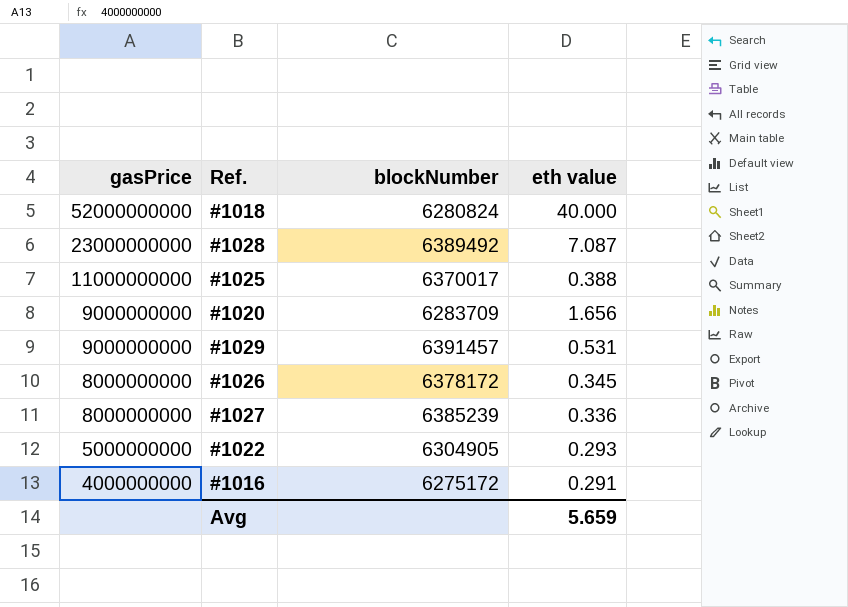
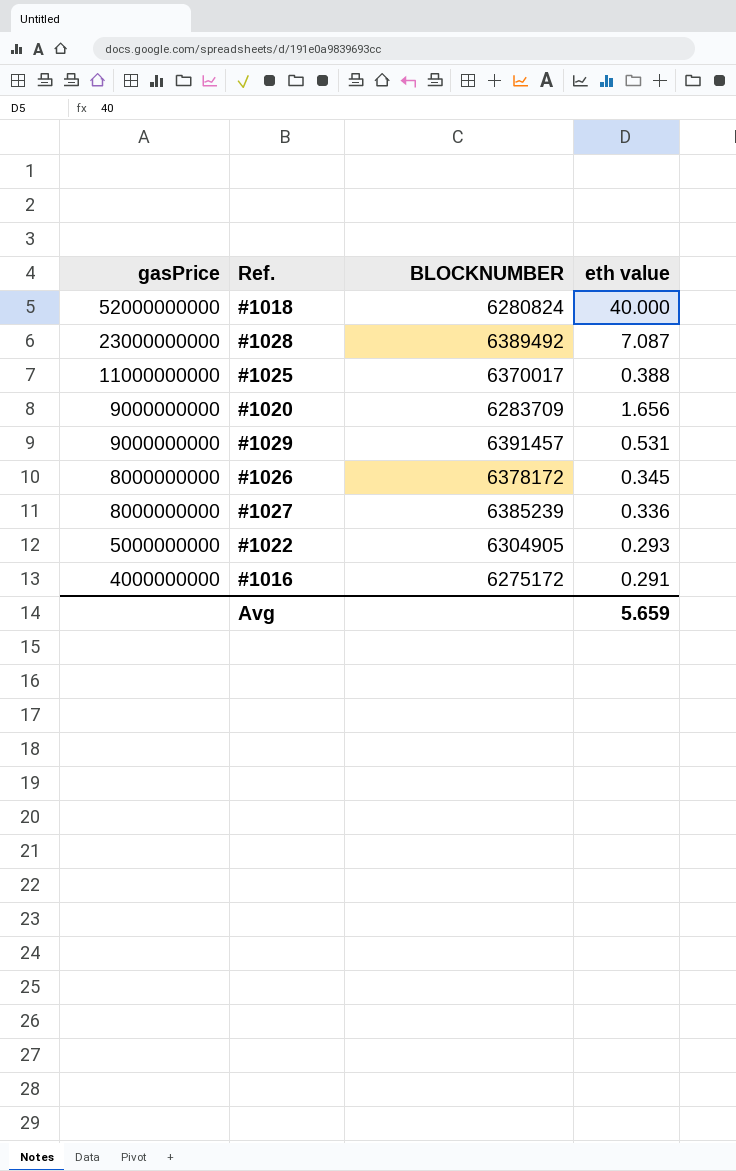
column name: blockNumber -> BLOCKNUMBER

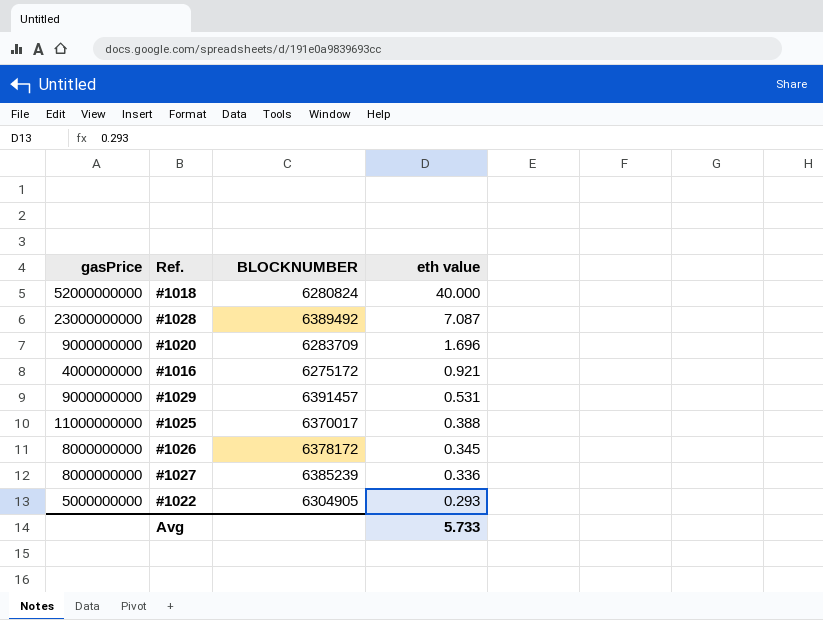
row order: gasPrice descending -> eth value descending
#1020 | eth value: 1.656 -> 1.696
#1016 | eth value: 0.291 -> 0.921
Avg | eth value: 5.659 -> 5.733

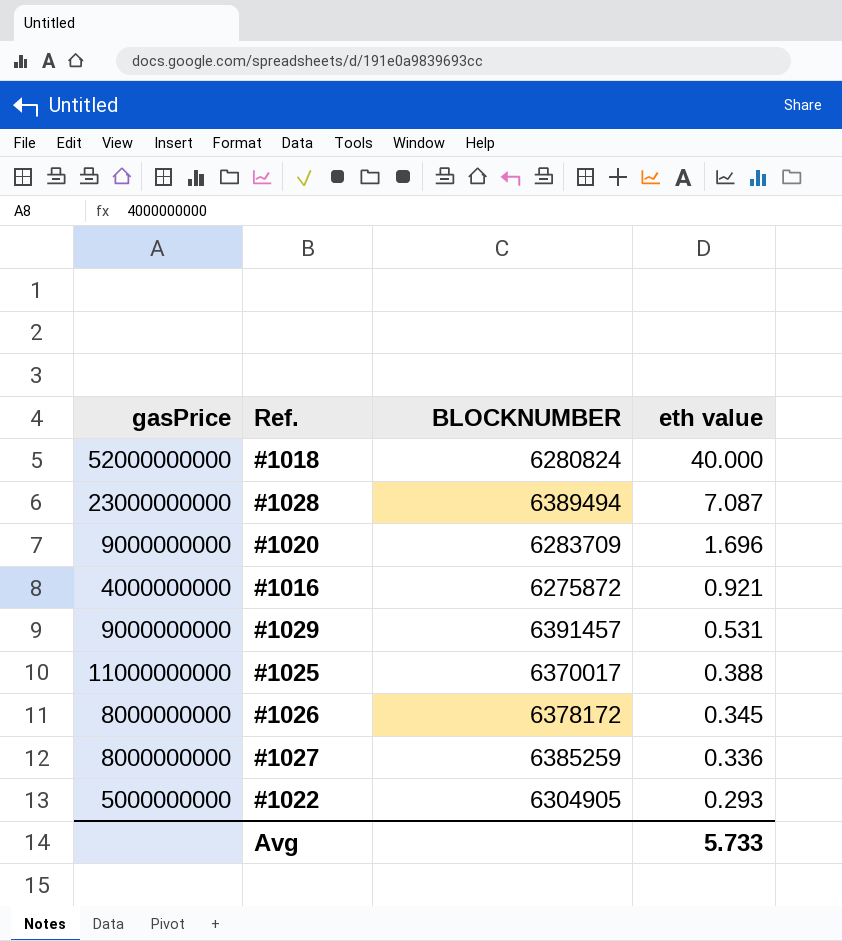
#1028 | BLOCKNUMBER: 6389492 -> 6389494
#1016 | BLOCKNUMBER: 6275172 -> 6275872
#1027 | BLOCKNUMBER: 6385239 -> 6385259

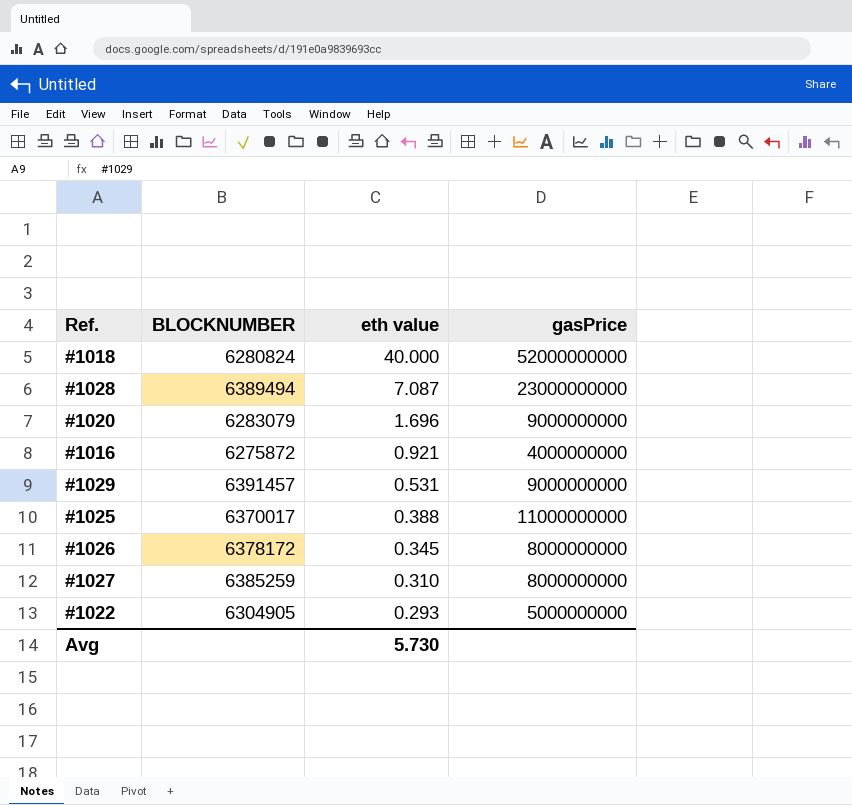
column gasPrice | position: 1 -> 4
#1020 | BLOCKNUMBER: 6283709 -> 6283079
#1027 | eth value: 0.336 -> 0.310
Avg | eth value: 5.733 -> 5.730

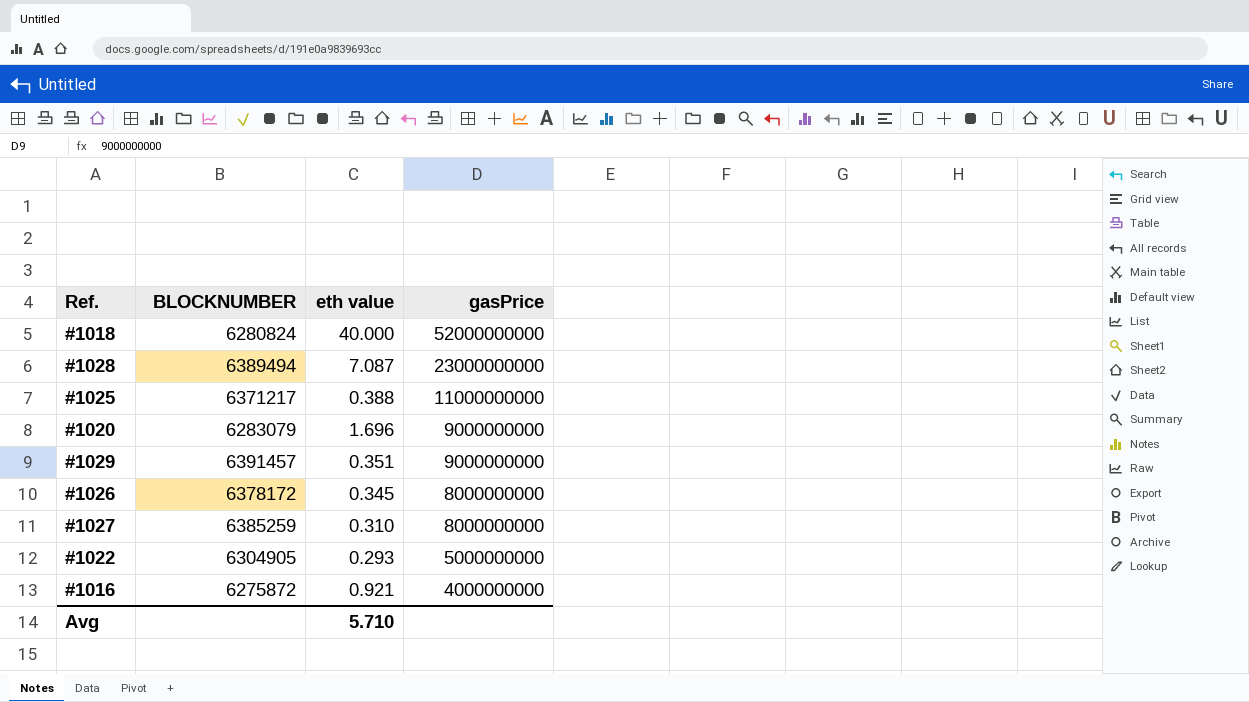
row order: eth value descending -> gasPrice descending
#1025 | BLOCKNUMBER: 6370017 -> 6371217
#1029 | eth value: 0.531 -> 0.351
Avg | eth value: 5.730 -> 5.710

